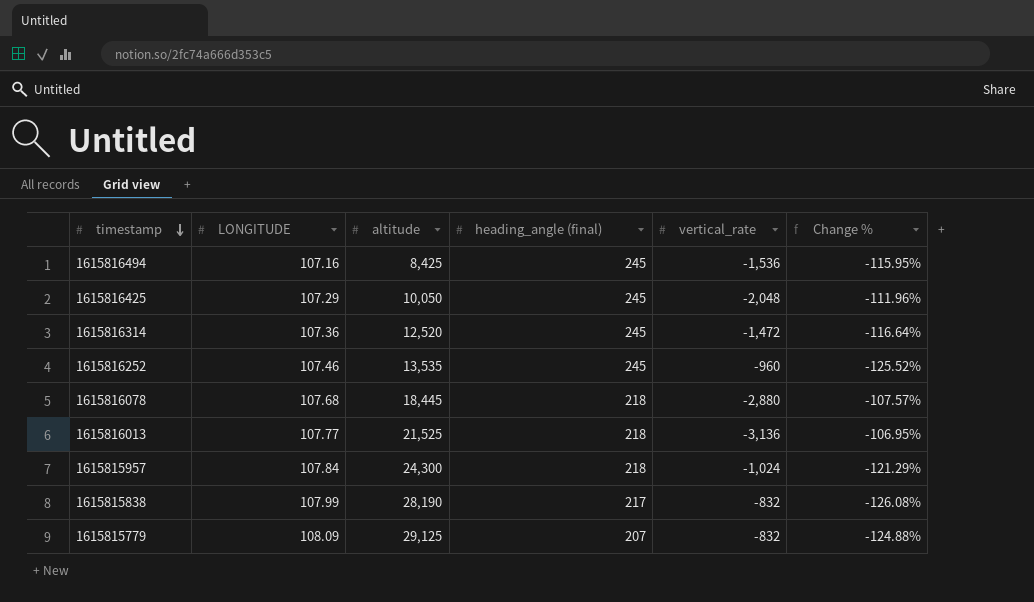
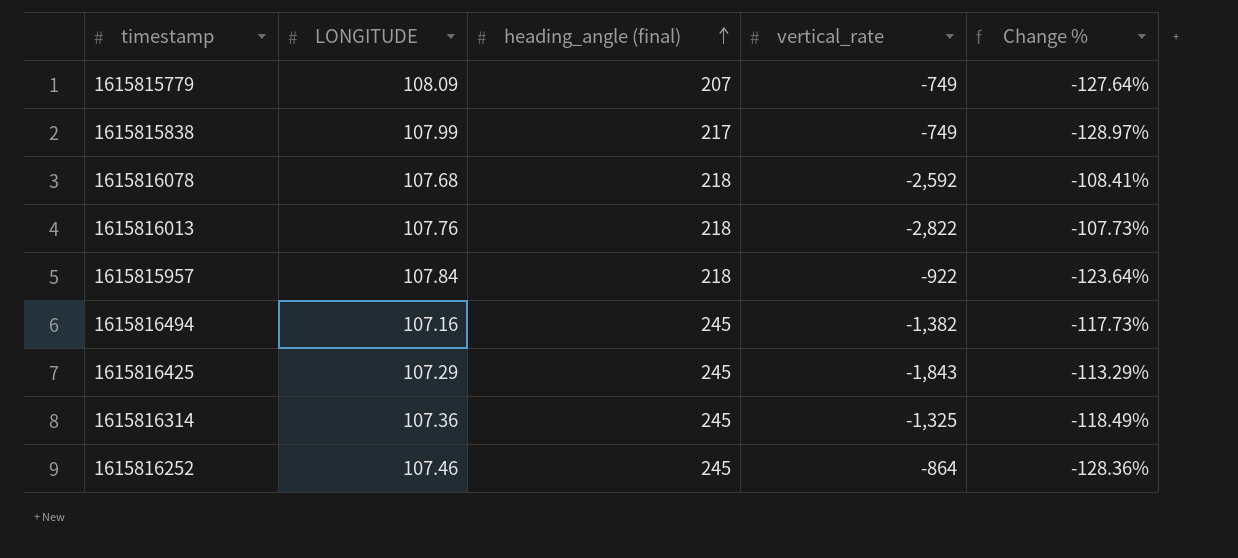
row order: timestamp descending -> heading_angle (final) ascending
column altitude | position: 3 -> none
1615815779 | vertical_rate: -832 -> -749
1615815779 | Change %: -124.88% -> -127.64%
1615815838 | vertical_rate: -832 -> -749
1615815838 | Change %: -126.08% -> -128.97%
1615816078 | vertical_rate: -2,880 -> -2,592
1615816078 | Change %: -107.57% -> -108.41%
1615816013 | LONGITUDE: 107.77 -> 107.76
1615816013 | vertical_rate: -3,136 -> -2,822
1615816013 | Change %: -106.95% -> -107.73%
1615815957 | vertical_rate: -1,024 -> -922
1615815957 | Change %: -121.29% -> -123.64%
1615816494 | vertical_rate: -1,536 -> -1,382
1615816494 | Change %: -115.95% -> -117.73%
1615816425 | vertical_rate: -2,048 -> -1,843
1615816425 | Change %: -111.96% -> -113.29%
1615816314 | vertical_rate: -1,472 -> -1,325
1615816314 | Change %: -116.64% -> -118.49%
1615816252 | vertical_rate: -960 -> -864
1615816252 | Change %: -125.52% -> -128.36%

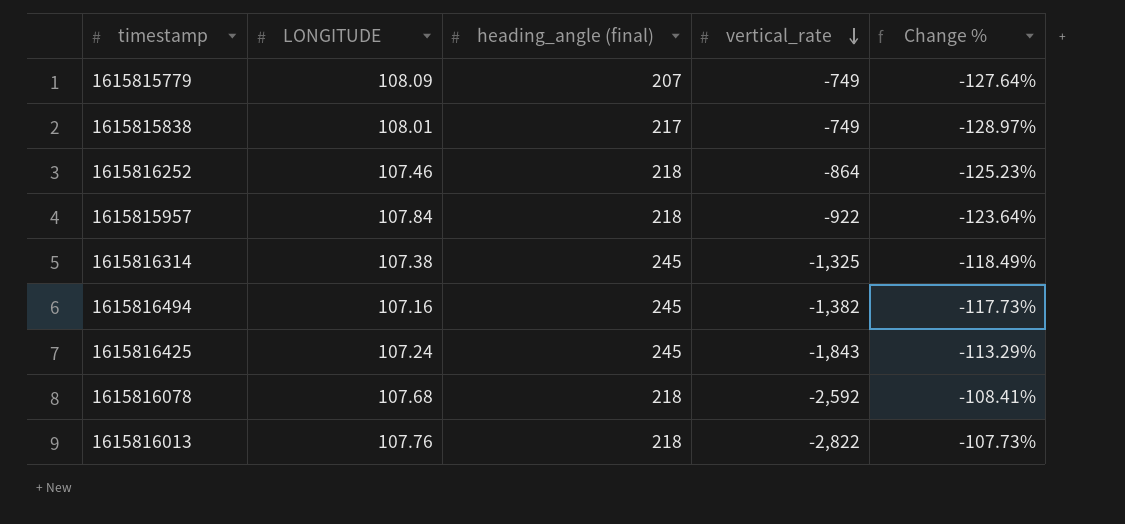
row order: heading_angle (final) ascending -> vertical_rate descending
1615815838 | LONGITUDE: 107.99 -> 108.01
1615816252 | heading_angle (final): 245 -> 218
1615816252 | Change %: -128.36% -> -125.23%
1615816314 | LONGITUDE: 107.36 -> 107.38
1615816425 | LONGITUDE: 107.29 -> 107.24

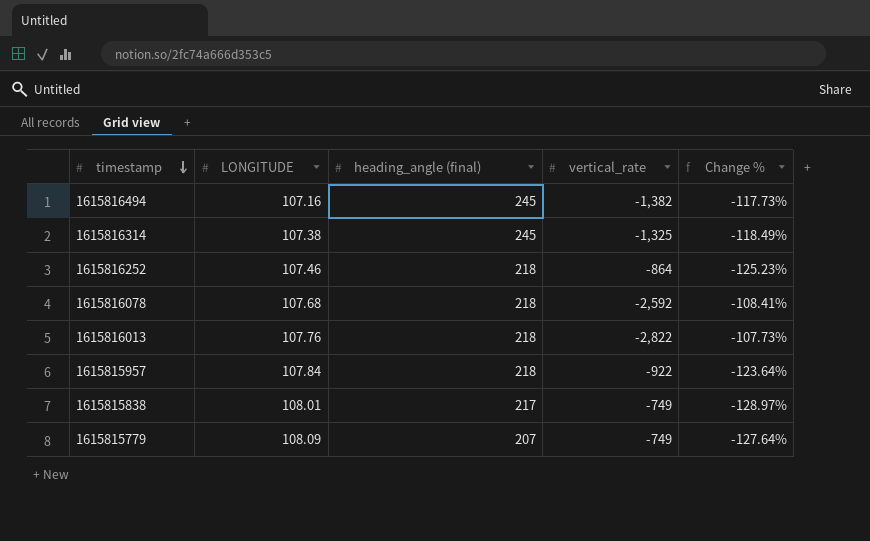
row order: vertical_rate descending -> timestamp descending
row 1615816425: 107.24 | 245 | -1,843 | -113.29% -> none

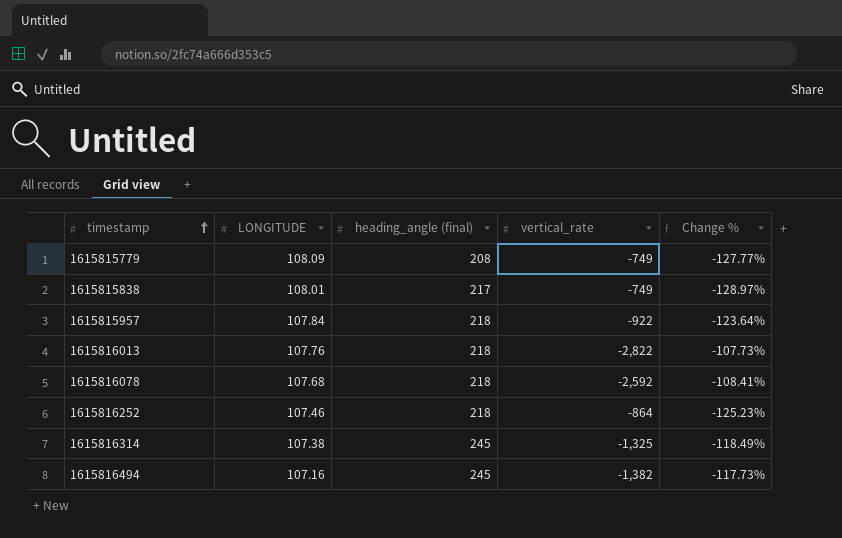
row order: timestamp descending -> timestamp ascending
1615815779 | heading_angle (final): 207 -> 208
1615815779 | Change %: -127.64% -> -127.77%

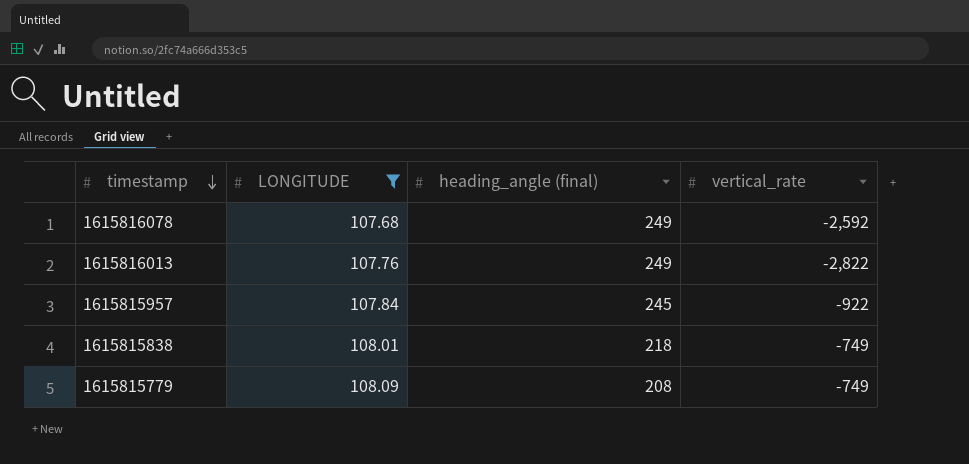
filter: none -> LONGITUDE >= 107.68
row order: timestamp ascending -> timestamp descending
column Change % | formula: ([heading_angle (final)] - [vertical_rate]) / [vertical_rate] -> none
1615816078 | heading_angle (final): 218 -> 249
1615816013 | heading_angle (final): 218 -> 249
1615815957 | heading_angle (final): 218 -> 245
1615815838 | heading_angle (final): 217 -> 218

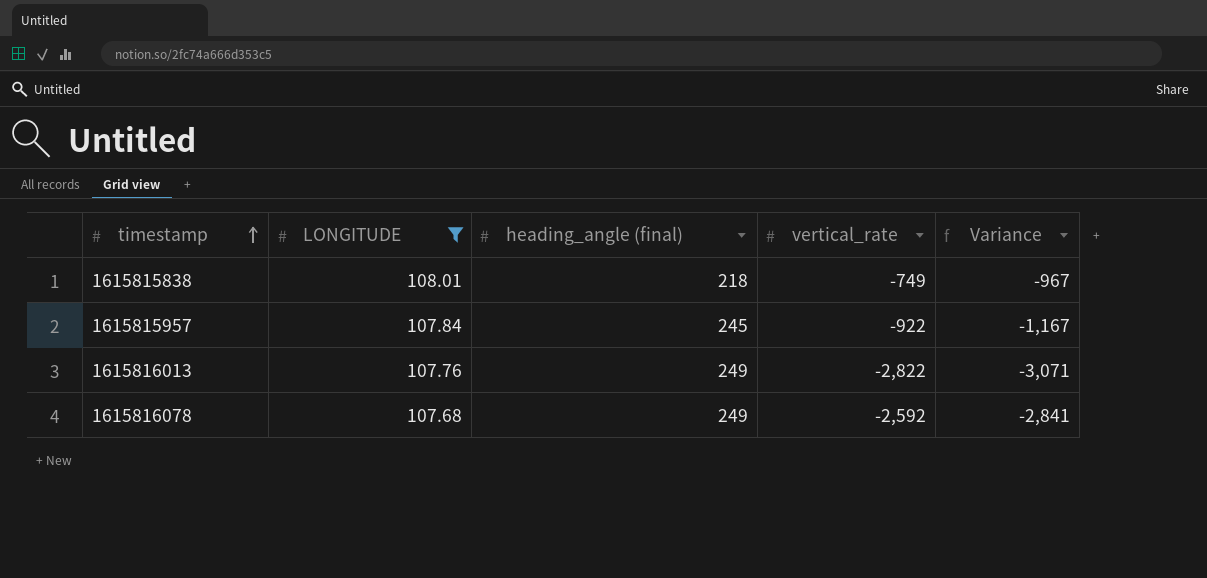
row order: timestamp descending -> timestamp ascending
column Variance | formula: none -> [vertical_rate] - [heading_angle (final)]
row 1615815779: 108.09 | 208 | -749 -> none

